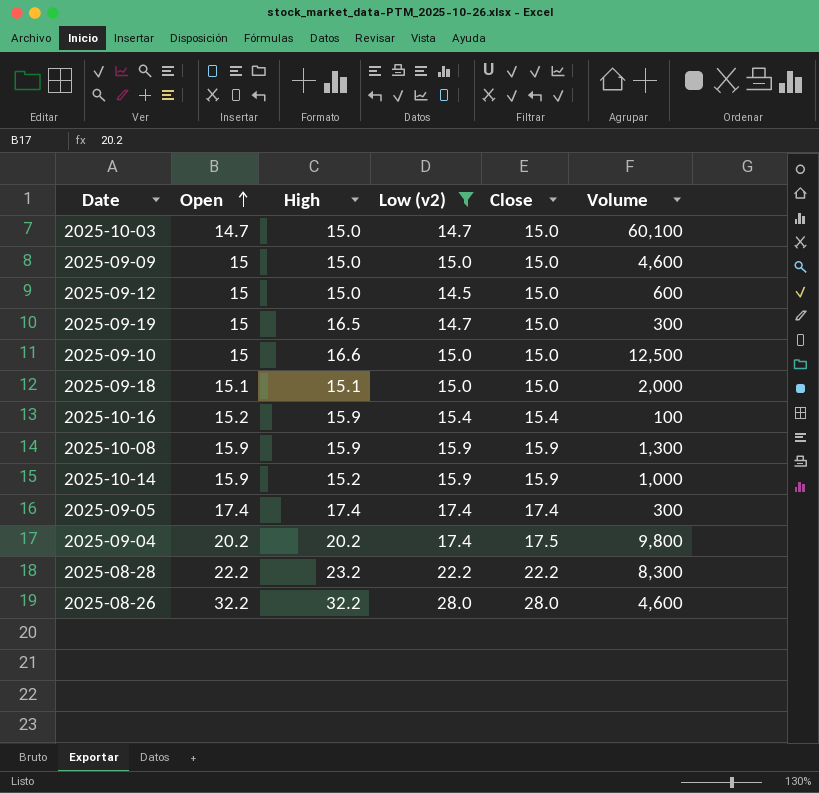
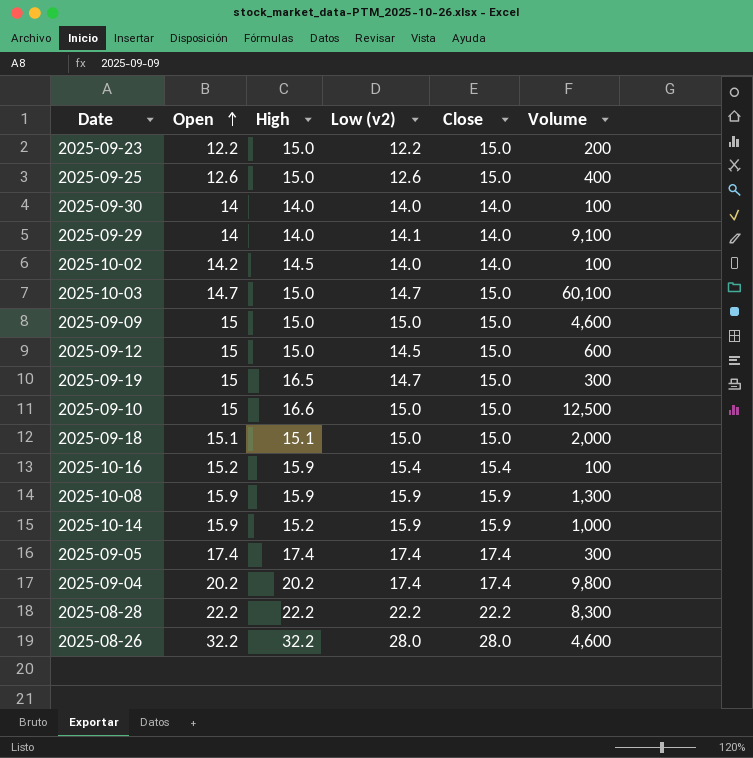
filter: Low (v2) >= 14.5 -> none
2025-09-04 | Close: 17.5 -> 17.4
2025-08-28 | High: 23.2 -> 22.2

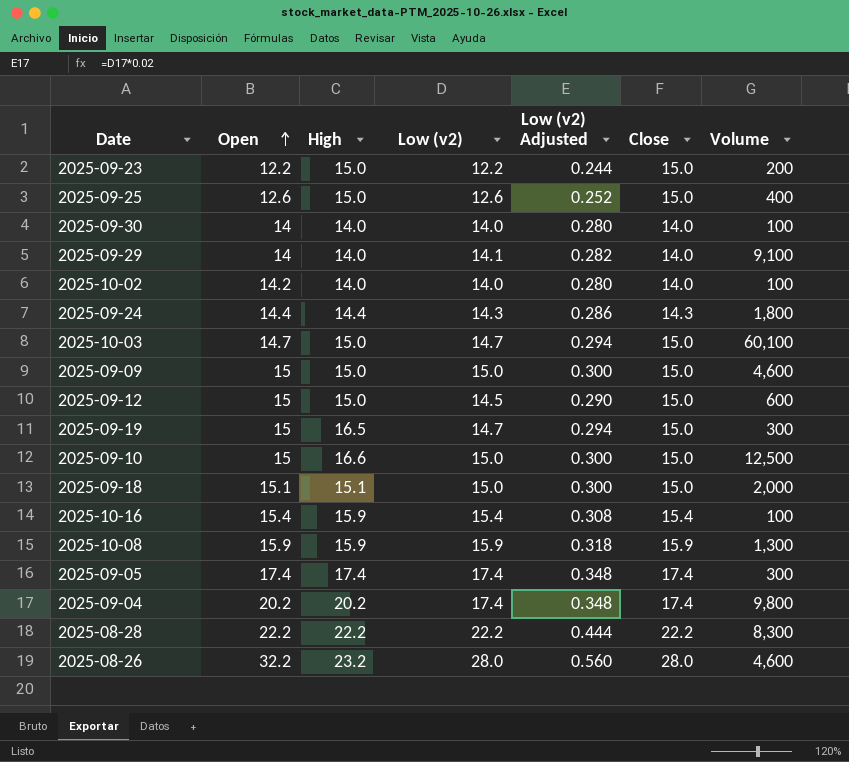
column Low (v2) Adjusted | formula: none -> [Low (v2)] * 0.02
row 2025-10-14: 15.9 | 15.2 | 15.9 | 15.9 | 1,000 -> none
2025-10-02 | High: 14.5 -> 14.0
row 2025-09-24: none -> 14.4 | 14.4 | 14.3 | 0.286 | 14.3 | 1,800
2025-10-16 | Open: 15.2 -> 15.4
2025-08-26 | High: 32.2 -> 23.2

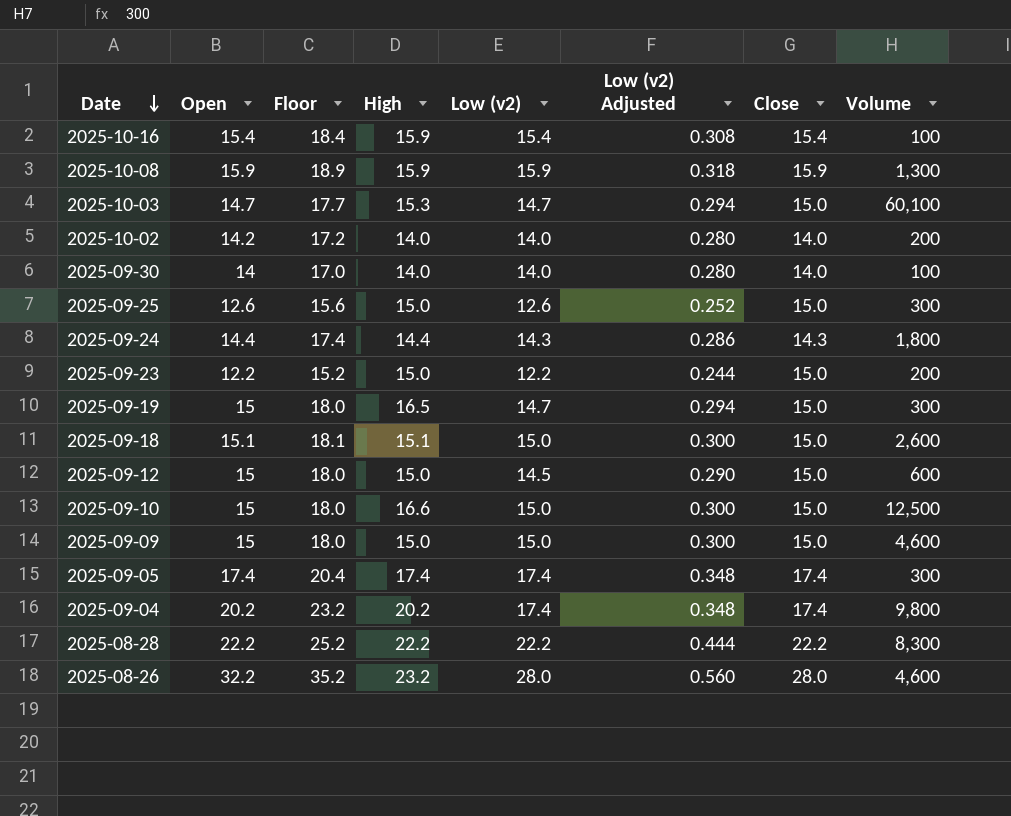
row order: Open ascending -> Date descending
column Floor | formula: none -> [Open] + 3
row 2025-09-29: 14 | 14.0 | 14.1 | 0.282 | 14.0 | 9,100 -> none
2025-10-03 | High: 15.0 -> 15.3
2025-10-02 | Volume: 100 -> 200
2025-09-25 | Volume: 400 -> 300
2025-09-18 | Volume: 2,000 -> 2,600

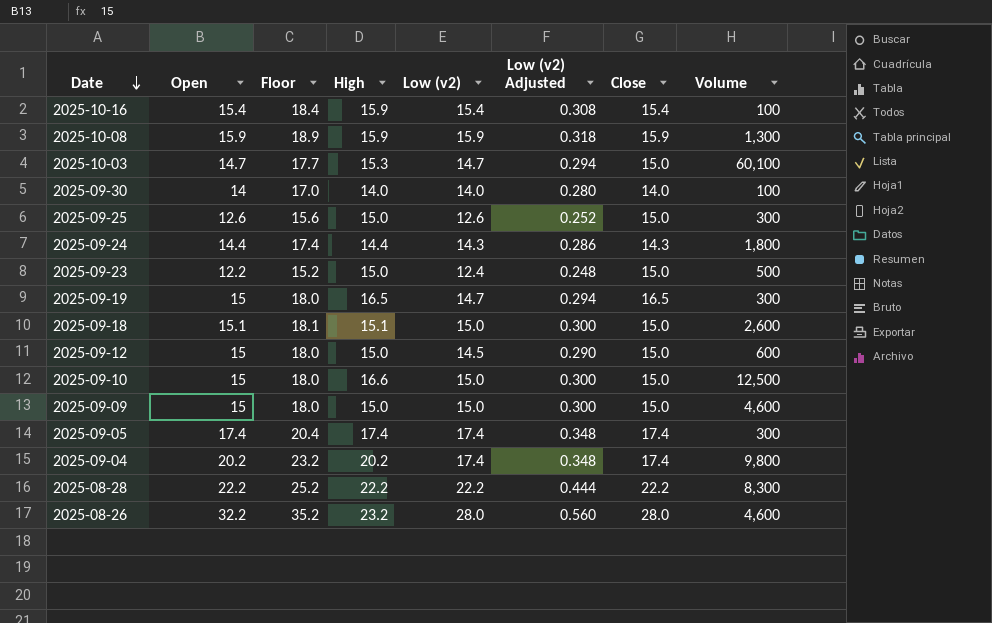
row 2025-10-02: 14.2 | 17.2 | 14.0 | 14.0 | 0.280 | 14.0 | 200 -> none
2025-09-23 | Low (v2): 12.2 -> 12.4
2025-09-23 | Low (v2) Adjusted: 0.244 -> 0.248
2025-09-23 | Volume: 200 -> 500
2025-09-19 | Close: 15.0 -> 16.5

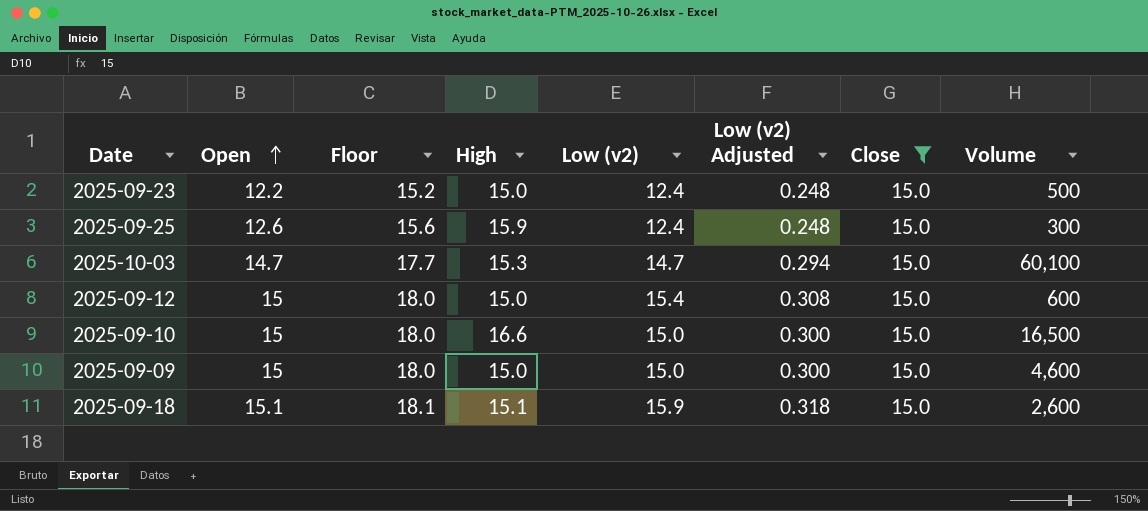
filter: none -> Close = 15.0
row order: Date descending -> Open ascending
2025-09-25 | High: 15.0 -> 15.9
2025-09-25 | Low (v2): 12.6 -> 12.4
2025-09-25 | Low (v2) Adjusted: 0.252 -> 0.248
2025-09-12 | Low (v2): 14.5 -> 15.4
2025-09-12 | Low (v2) Adjusted: 0.290 -> 0.308
2025-09-10 | Volume: 12,500 -> 16,500
2025-09-18 | Low (v2): 15.0 -> 15.9
2025-09-18 | Low (v2) Adjusted: 0.300 -> 0.318

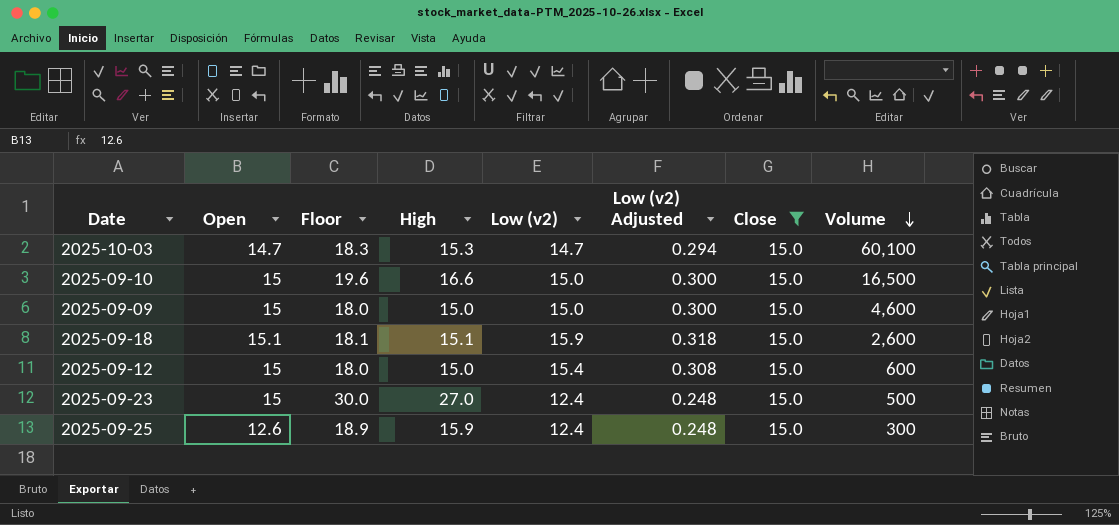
row order: Open ascending -> Volume descending
column Floor | formula: [Open] + 3 -> [High] + 3
2025-09-23 | Open: 12.2 -> 15
2025-09-23 | High: 15.0 -> 27.0

